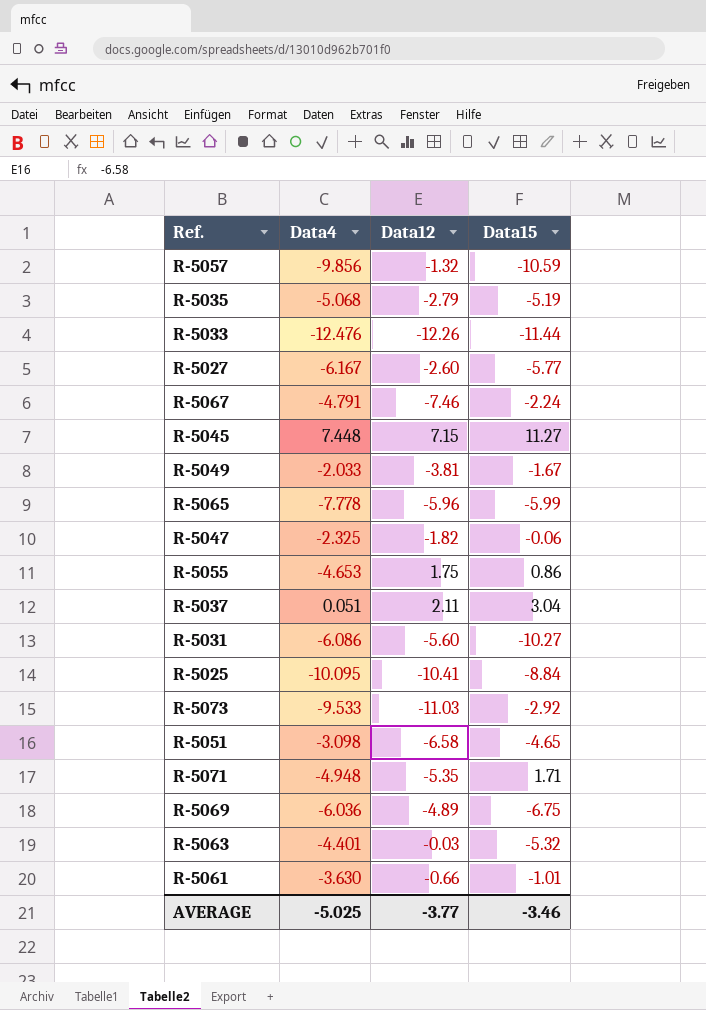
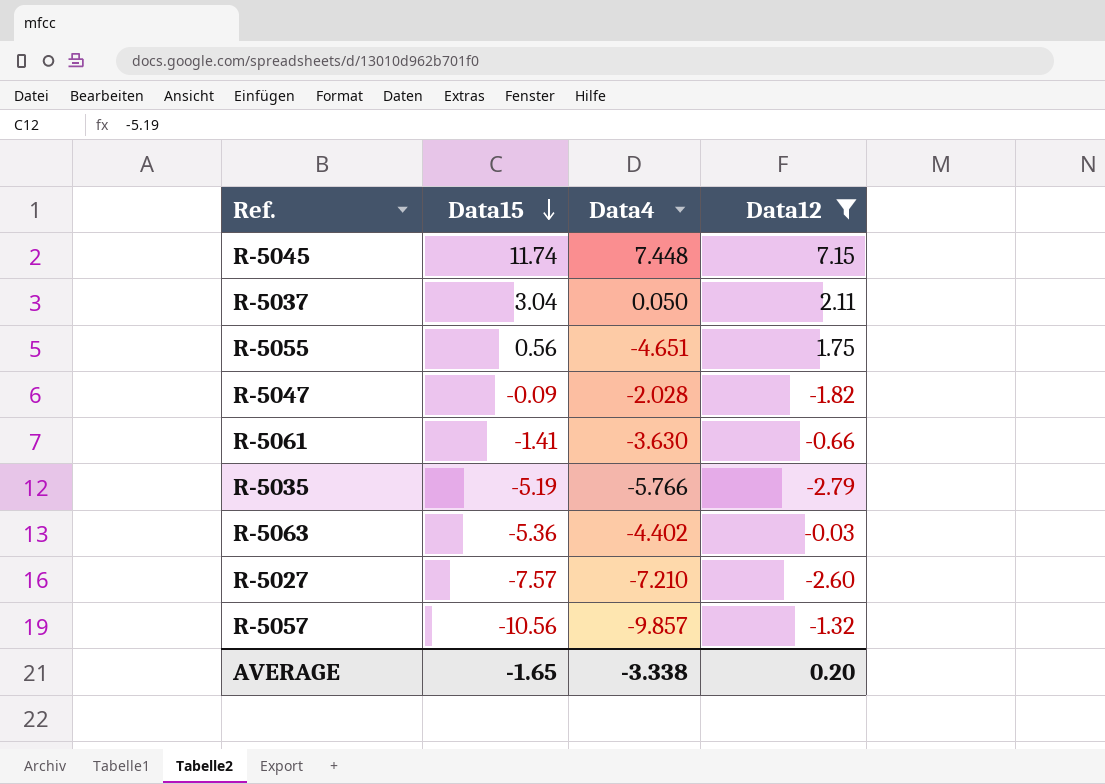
filter: none -> Data12 >= -2.79
row order: none -> Data15 descending
column Data15 | position: 4 -> 2
R-5045 | Data15: 11.27 -> 11.74
R-5037 | Data4: 0.051 -> 0.050
R-5055 | Data15: 0.86 -> 0.56
R-5055 | Data4: -4.653 -> -4.651
R-5047 | Data15: -0.06 -> -0.09
R-5047 | Data4: -2.325 -> -2.028
R-5061 | Data15: -1.01 -> -1.41
R-5035 | Data4: -5.068 -> -5.766
R-5063 | Data15: -5.32 -> -5.36
R-5063 | Data4: -4.401 -> -4.402
R-5027 | Data15: -5.77 -> -7.57
R-5027 | Data4: -6.167 -> -7.210
R-5057 | Data15: -10.59 -> -10.56
R-5057 | Data4: -9.856 -> -9.857
AVERAGE | Data15: -3.46 -> -1.65
AVERAGE | Data4: -5.025 -> -3.338
AVERAGE | Data12: -3.77 -> 0.20

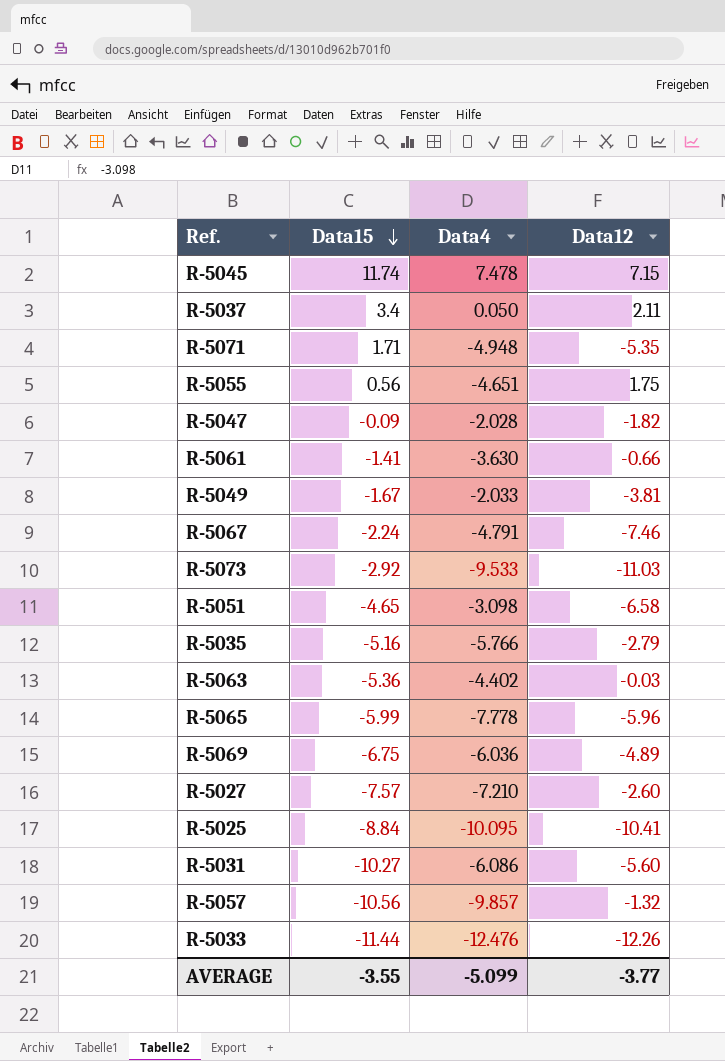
filter: Data12 >= -2.79 -> none
R-5045 | Data4: 7.448 -> 7.478
R-5037 | Data15: 3.04 -> 3.4
R-5035 | Data15: -5.19 -> -5.16
AVERAGE | Data15: -1.65 -> -3.55
AVERAGE | Data4: -3.338 -> -5.099
AVERAGE | Data12: 0.20 -> -3.77

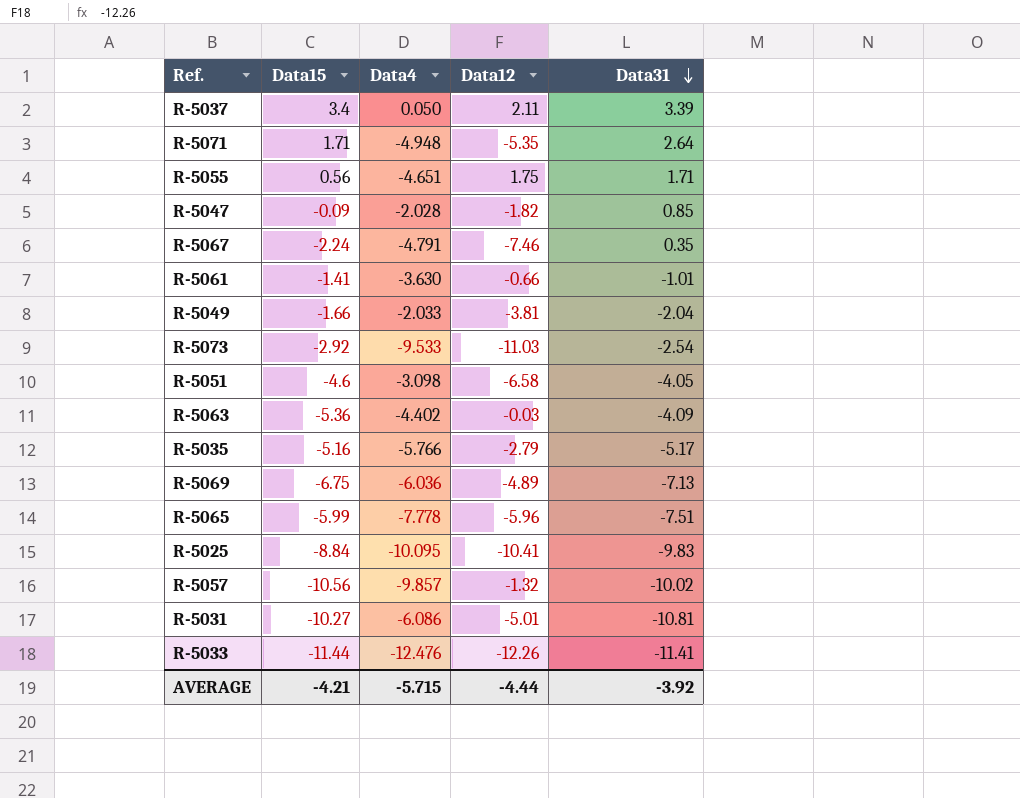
row order: Data15 descending -> Data31 descending
column Data31 | position: none -> 5
row R-5045: 11.74 | 7.478 | 7.15 -> none
row R-5027: -7.57 | -7.210 | -2.60 -> none
R-5049 | Data15: -1.67 -> -1.66
R-5051 | Data15: -4.65 -> -4.6
R-5031 | Data12: -5.60 -> -5.01
AVERAGE | Data15: -3.55 -> -4.21
AVERAGE | Data4: -5.099 -> -5.715
AVERAGE | Data12: -3.77 -> -4.44

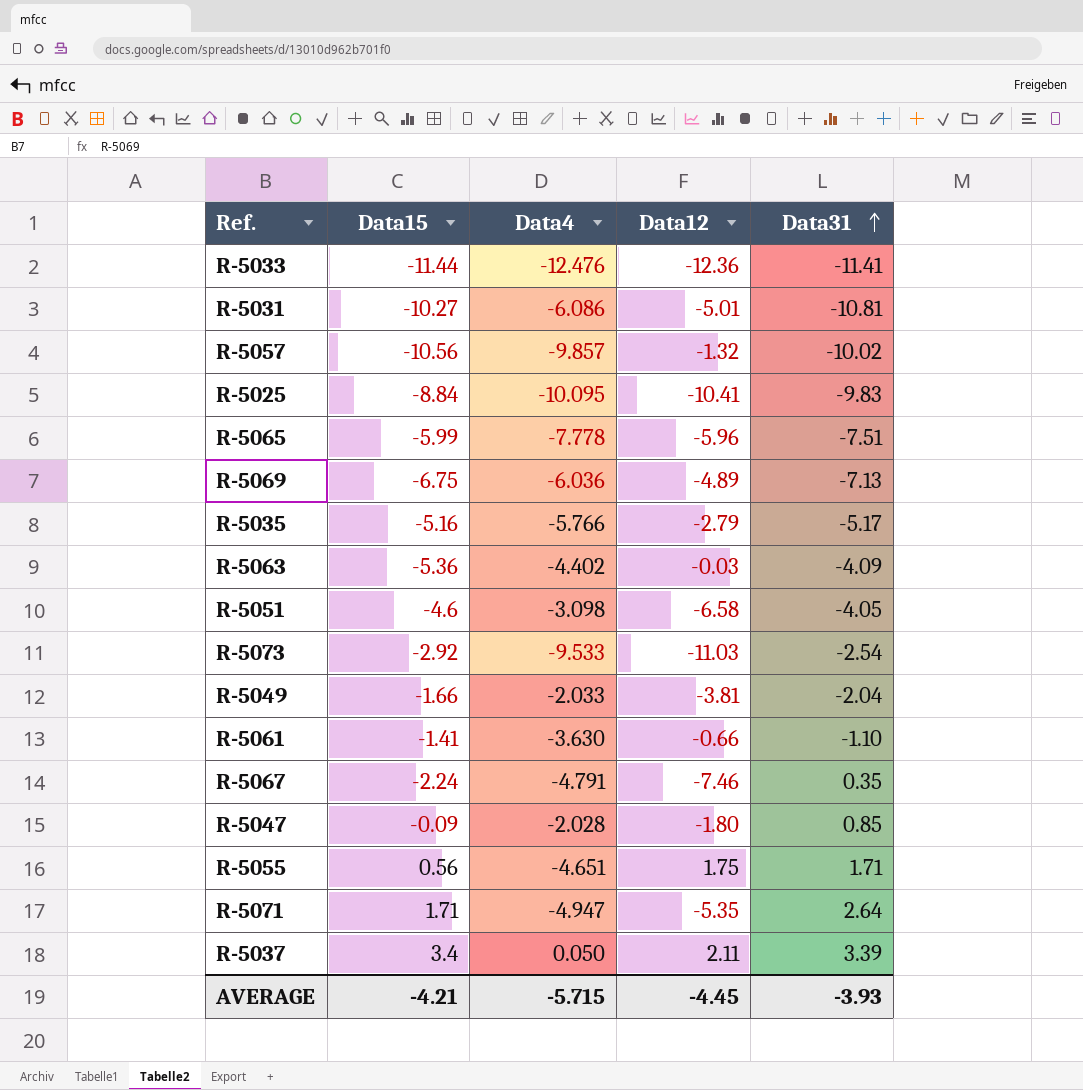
row order: Data31 descending -> Data31 ascending
R-5033 | Data12: -12.26 -> -12.36
R-5061 | Data31: -1.01 -> -1.10
R-5047 | Data12: -1.82 -> -1.80
R-5071 | Data4: -4.948 -> -4.947
AVERAGE | Data12: -4.44 -> -4.45
AVERAGE | Data31: -3.92 -> -3.93

